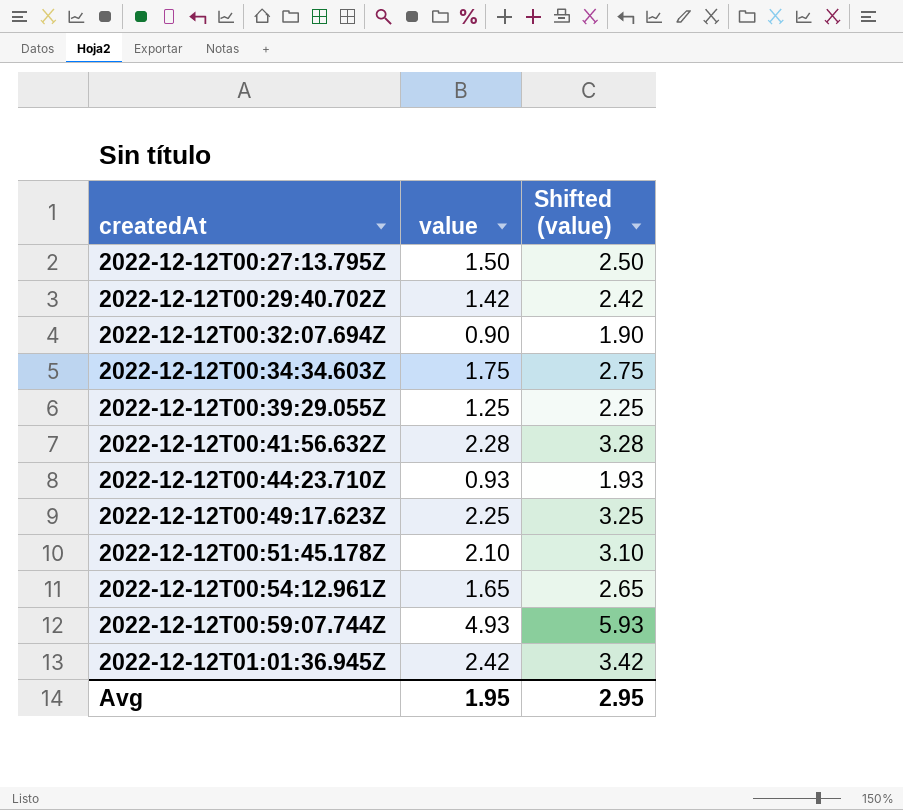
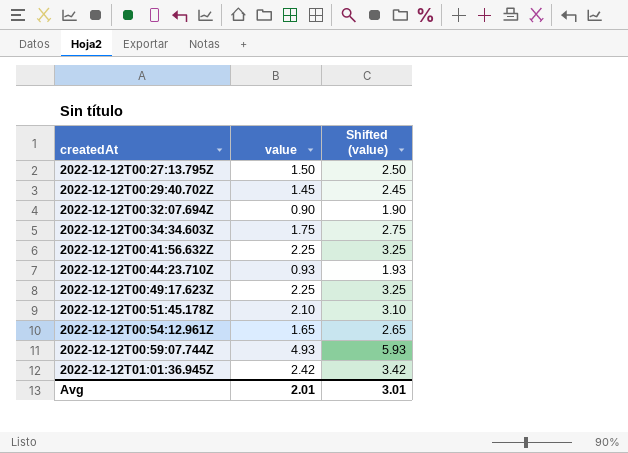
row 2022-12-12T00:39:29.055Z: 1.25 | 2.25 -> none
2022-12-12T00:29:40.702Z | value: 1.42 -> 1.45
2022-12-12T00:29:40.702Z | Shifted (value): 2.42 -> 2.45
2022-12-12T00:41:56.632Z | value: 2.28 -> 2.25
2022-12-12T00:41:56.632Z | Shifted (value): 3.28 -> 3.25
Avg | value: 1.95 -> 2.01
Avg | Shifted (value): 2.95 -> 3.01

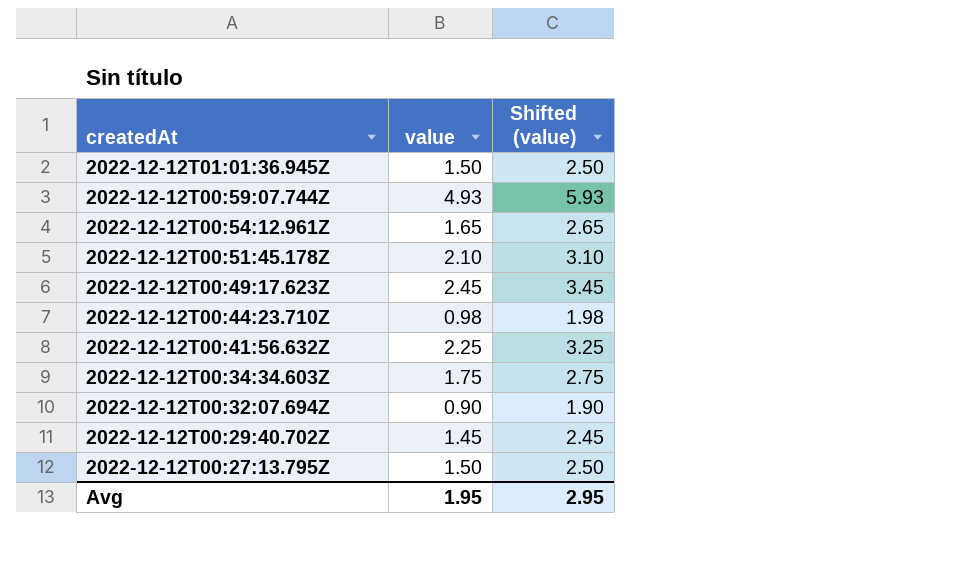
row order: createdAt ascending -> createdAt descending
2022-12-12T01:01:36.945Z | value: 2.42 -> 1.50
2022-12-12T01:01:36.945Z | Shifted (value): 3.42 -> 2.50
2022-12-12T00:49:17.623Z | value: 2.25 -> 2.45
2022-12-12T00:49:17.623Z | Shifted (value): 3.25 -> 3.45
2022-12-12T00:44:23.710Z | value: 0.93 -> 0.98
2022-12-12T00:44:23.710Z | Shifted (value): 1.93 -> 1.98
Avg | value: 2.01 -> 1.95
Avg | Shifted (value): 3.01 -> 2.95

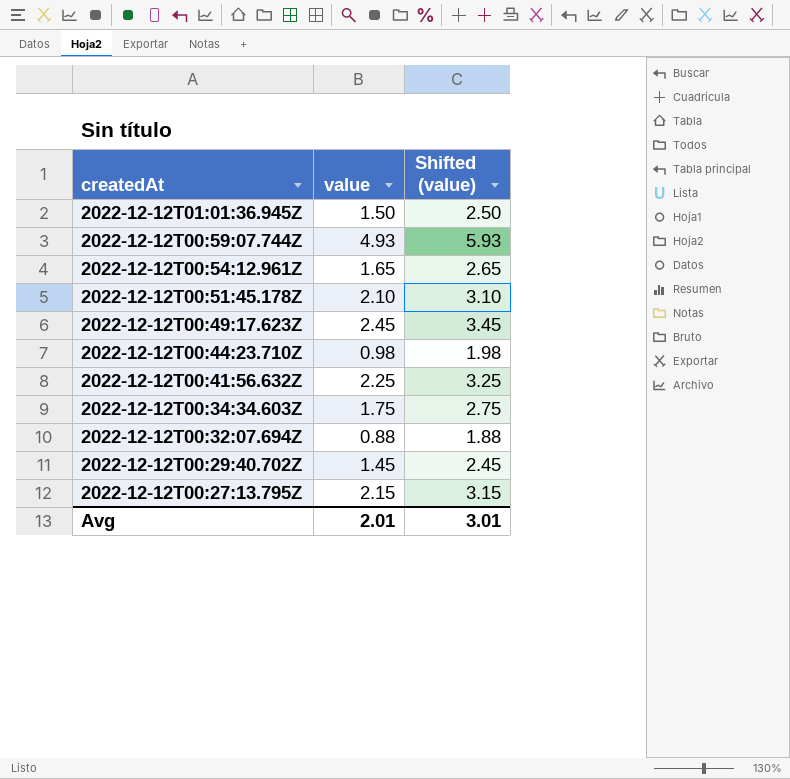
2022-12-12T00:32:07.694Z | value: 0.90 -> 0.88
2022-12-12T00:32:07.694Z | Shifted (value): 1.90 -> 1.88
2022-12-12T00:27:13.795Z | value: 1.50 -> 2.15
2022-12-12T00:27:13.795Z | Shifted (value): 2.50 -> 3.15
Avg | value: 1.95 -> 2.01
Avg | Shifted (value): 2.95 -> 3.01

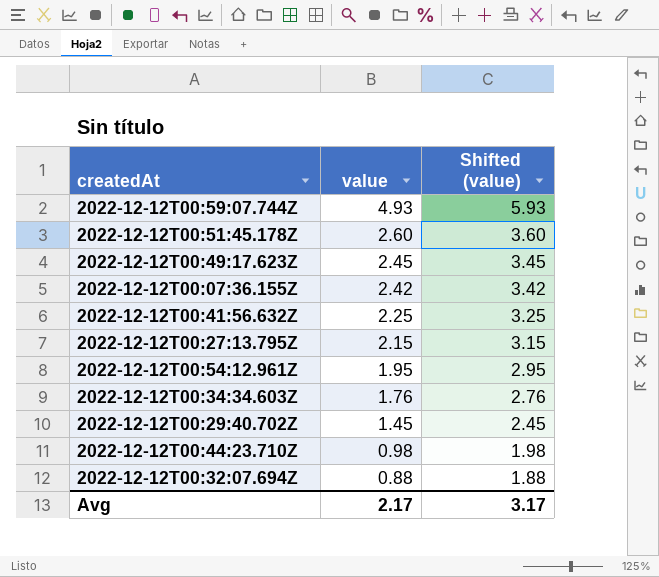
row order: createdAt descending -> value descending
row 2022-12-12T01:01:36.945Z: 1.50 | 2.50 -> none
2022-12-12T00:51:45.178Z | value: 2.10 -> 2.60
2022-12-12T00:51:45.178Z | Shifted (value): 3.10 -> 3.60
row 2022-12-12T00:07:36.155Z: none -> 2.42 | 3.42
2022-12-12T00:54:12.961Z | value: 1.65 -> 1.95
2022-12-12T00:54:12.961Z | Shifted (value): 2.65 -> 2.95
2022-12-12T00:34:34.603Z | value: 1.75 -> 1.76
2022-12-12T00:34:34.603Z | Shifted (value): 2.75 -> 2.76
Avg | value: 2.01 -> 2.17
Avg | Shifted (value): 3.01 -> 3.17

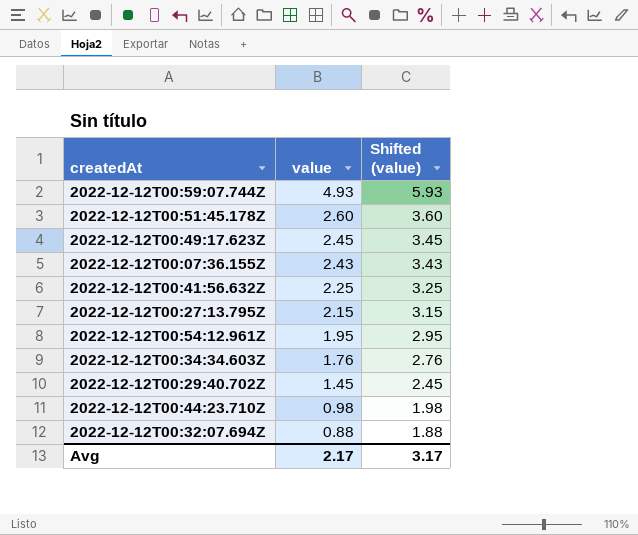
2022-12-12T00:07:36.155Z | value: 2.42 -> 2.43
2022-12-12T00:07:36.155Z | Shifted (value): 3.42 -> 3.43

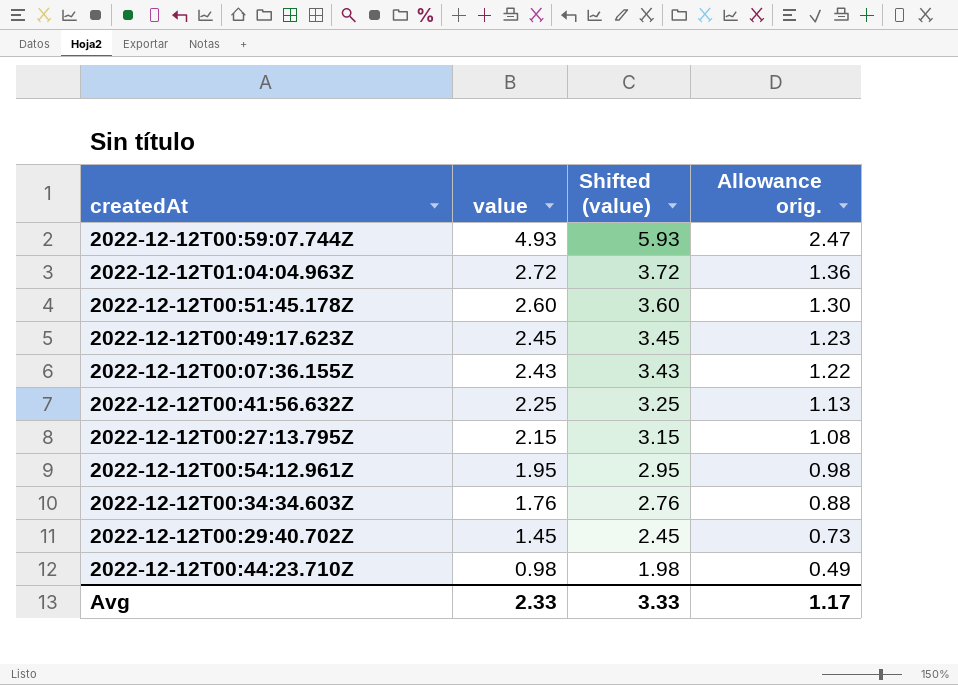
column Allowance orig. | formula: none -> [value] * 0.5
row 2022-12-12T00:32:07.694Z: 0.88 | 1.88 -> none
row 2022-12-12T01:04:04.963Z: none -> 2.72 | 3.72 | 1.36
Avg | value: 2.17 -> 2.33
Avg | Shifted (value): 3.17 -> 3.33

